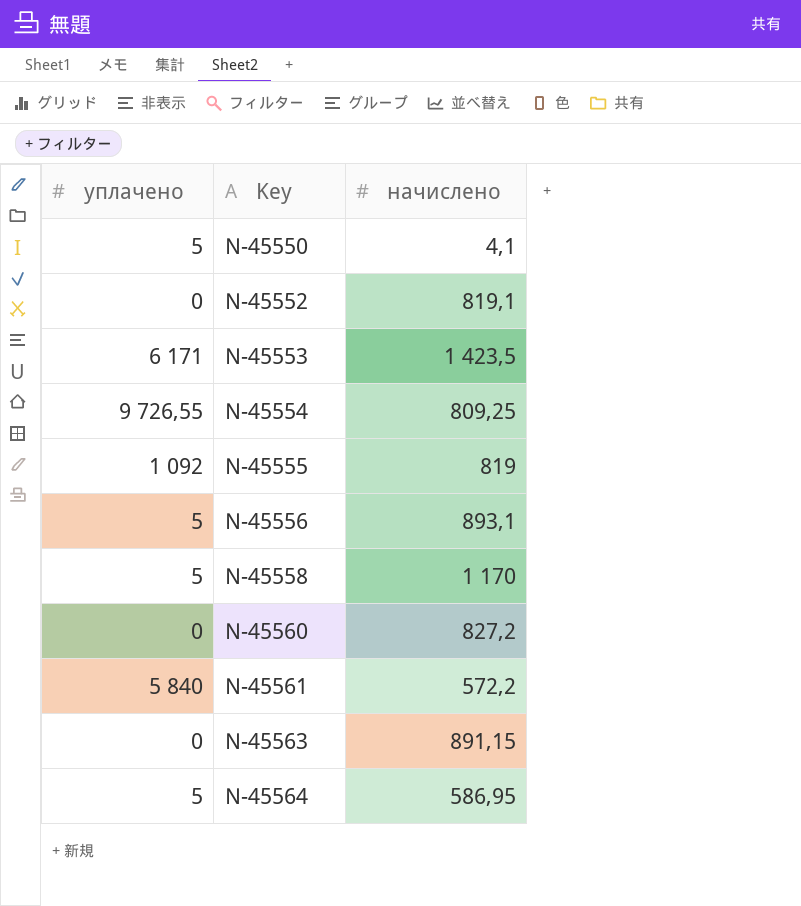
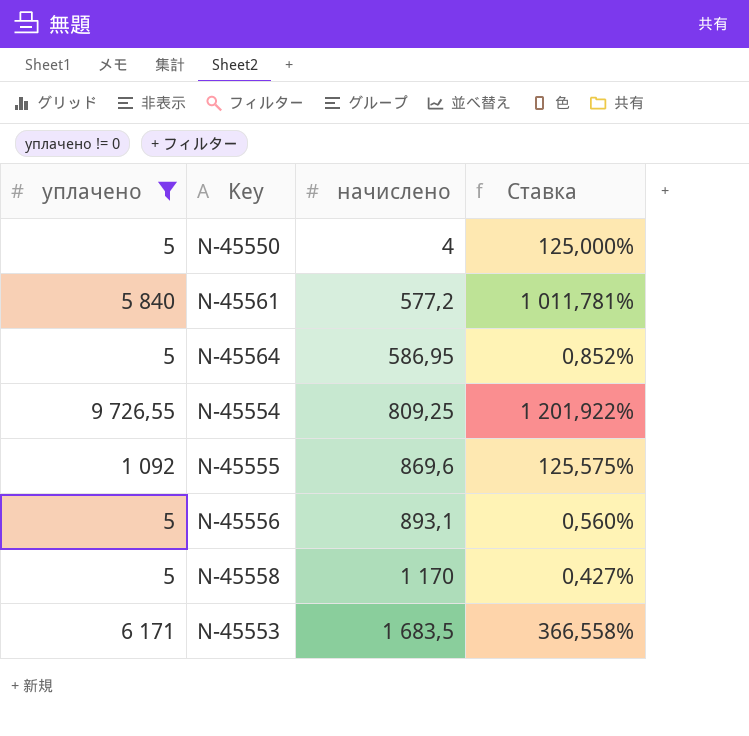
filter: none -> уплачено != 0
row order: Key ascending -> начислено ascending
column Ставка | formula: none -> [уплачено] / [начислено]
N-45550 | начислено: 4,1 -> 4
N-45561 | начислено: 572,2 -> 577,2
N-45555 | начислено: 819 -> 869,6
N-45553 | начислено: 1 423,5 -> 1 683,5

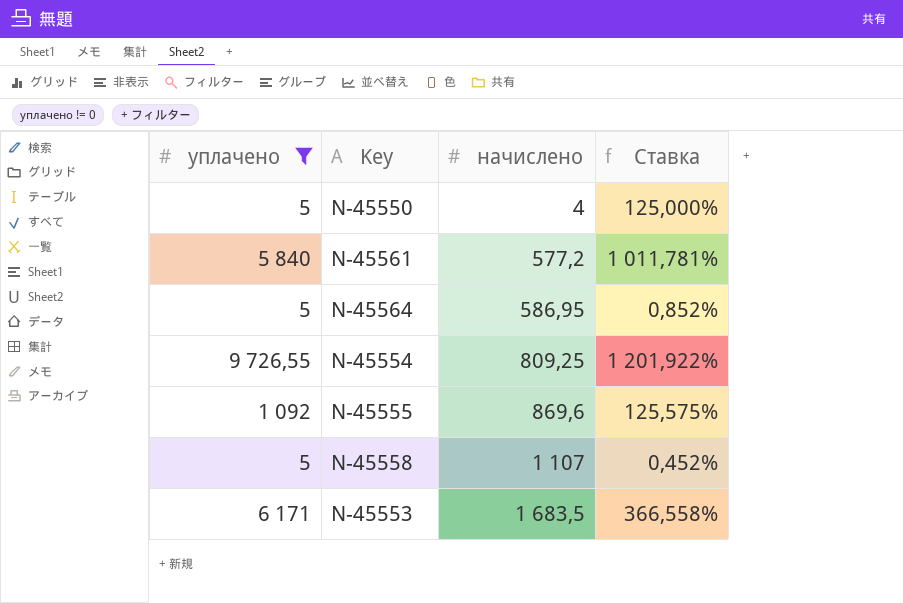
row N-45556: 5 | 893,1 | 0,560% -> none
N-45558 | начислено: 1 170 -> 1 107
N-45558 | Ставка: 0,427% -> 0,452%

